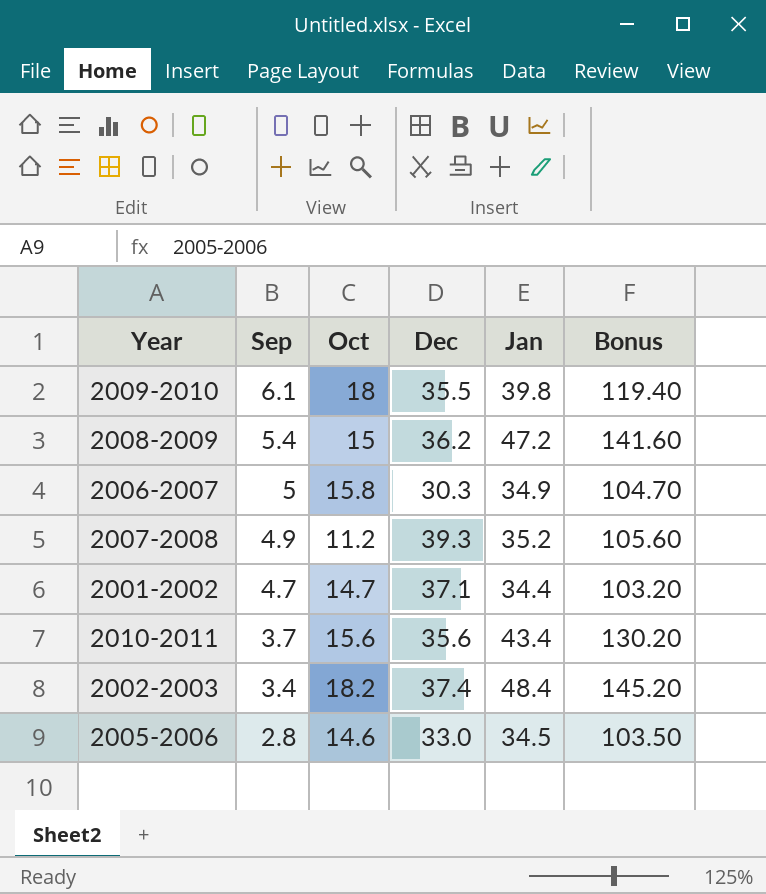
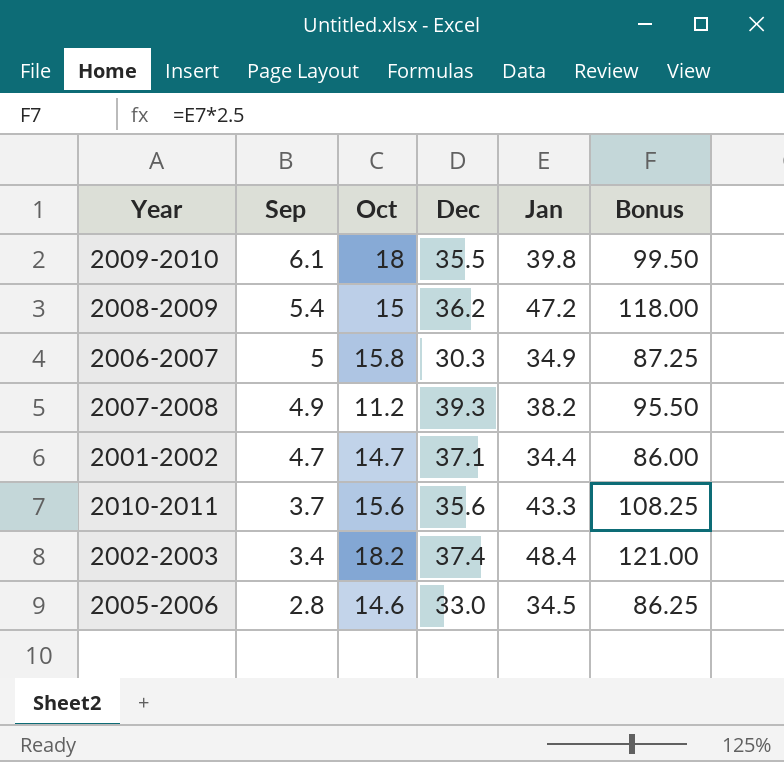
column Bonus | formula: [Jan] * 3 -> [Jan] * 2.5
2007-2008 | Jan: 35.2 -> 38.2
2010-2011 | Jan: 43.4 -> 43.3

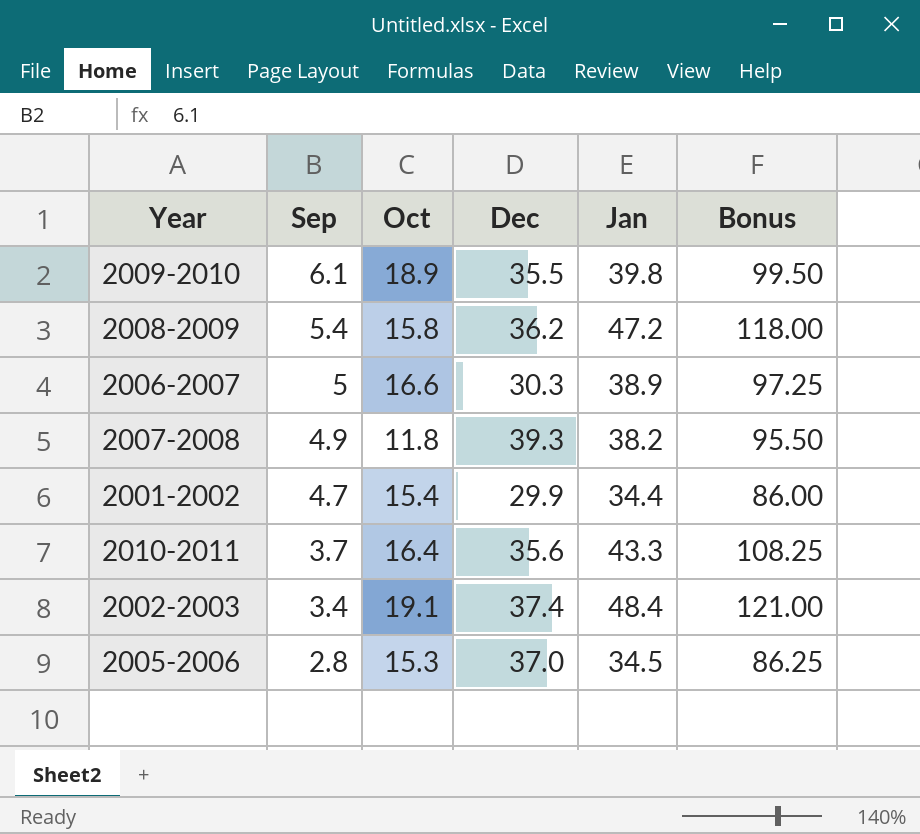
2009-2010 | Oct: 18 -> 18.9
2008-2009 | Oct: 15 -> 15.8
2006-2007 | Oct: 15.8 -> 16.6
2006-2007 | Jan: 34.9 -> 38.9
2006-2007 | Bonus: 87.25 -> 97.25
2007-2008 | Oct: 11.2 -> 11.8
2001-2002 | Oct: 14.7 -> 15.4
2001-2002 | Dec: 37.1 -> 29.9
2010-2011 | Oct: 15.6 -> 16.4
2002-2003 | Oct: 18.2 -> 19.1
2005-2006 | Oct: 14.6 -> 15.3
2005-2006 | Dec: 33.0 -> 37.0

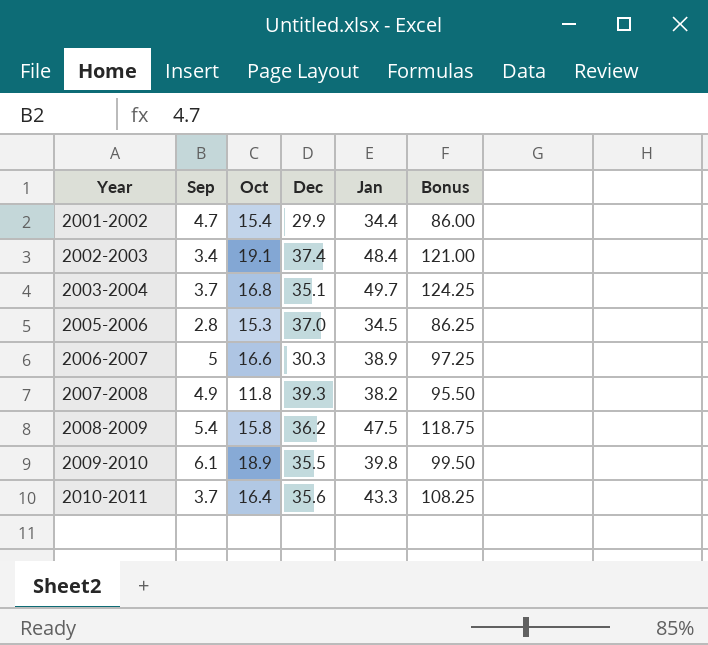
row order: Sep descending -> Year ascending
row 2003-2004: none -> 3.7 | 16.8 | 35.1 | 49.7 | 124.25
2008-2009 | Jan: 47.2 -> 47.5
2008-2009 | Bonus: 118.00 -> 118.75

